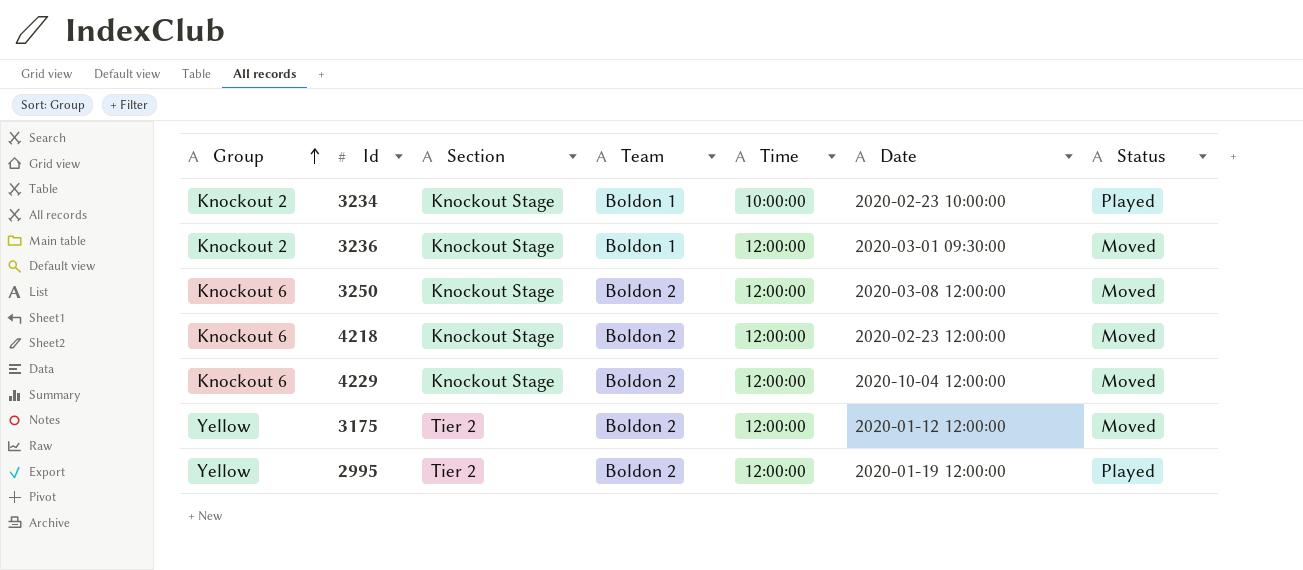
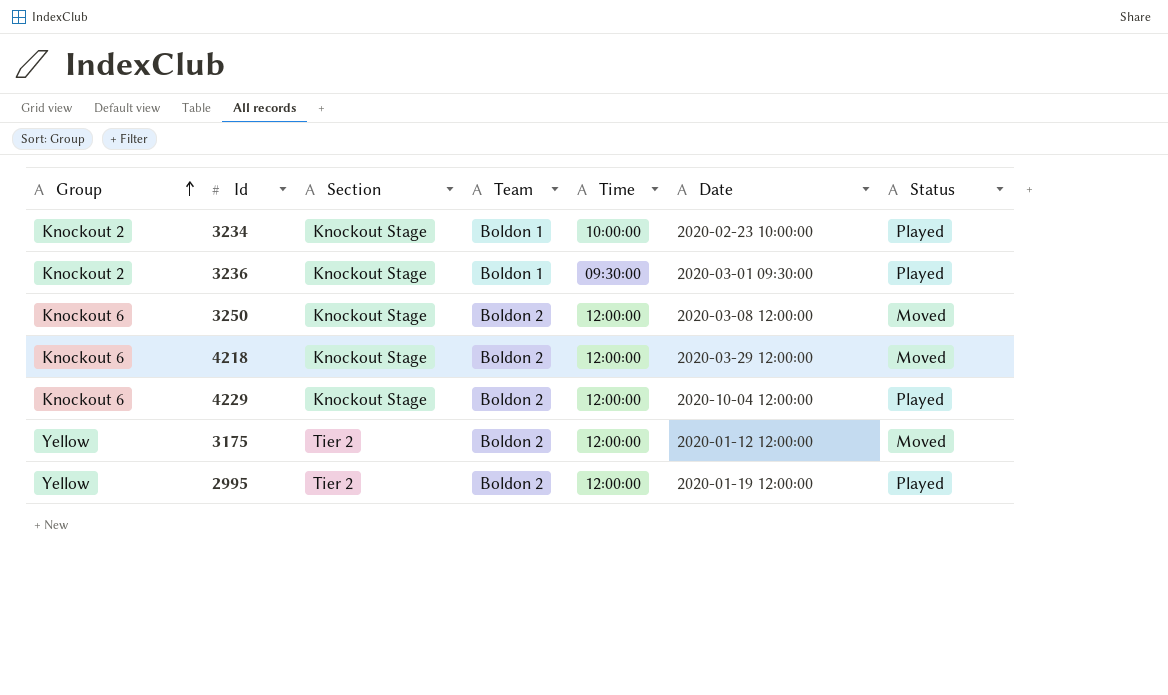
3236 | Time: 12:00:00 -> 09:30:00
3236 | Status: Moved -> Played
4218 | Date: 2020-02-23 12:00:00 -> 2020-03-29 12:00:00
4229 | Status: Moved -> Played

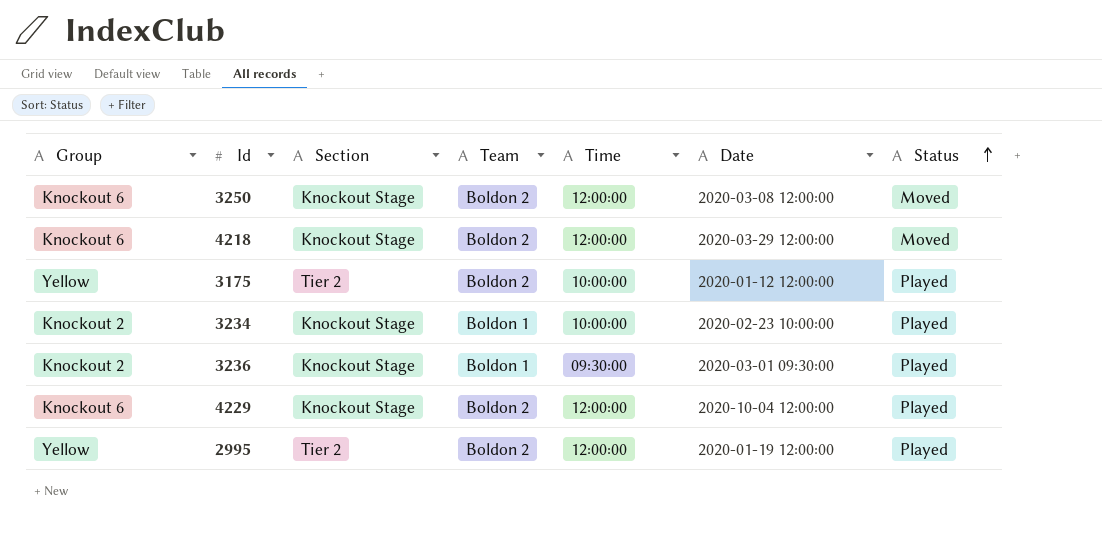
row order: Group ascending -> Status ascending
3175 | Time: 12:00:00 -> 10:00:00
3175 | Status: Moved -> Played

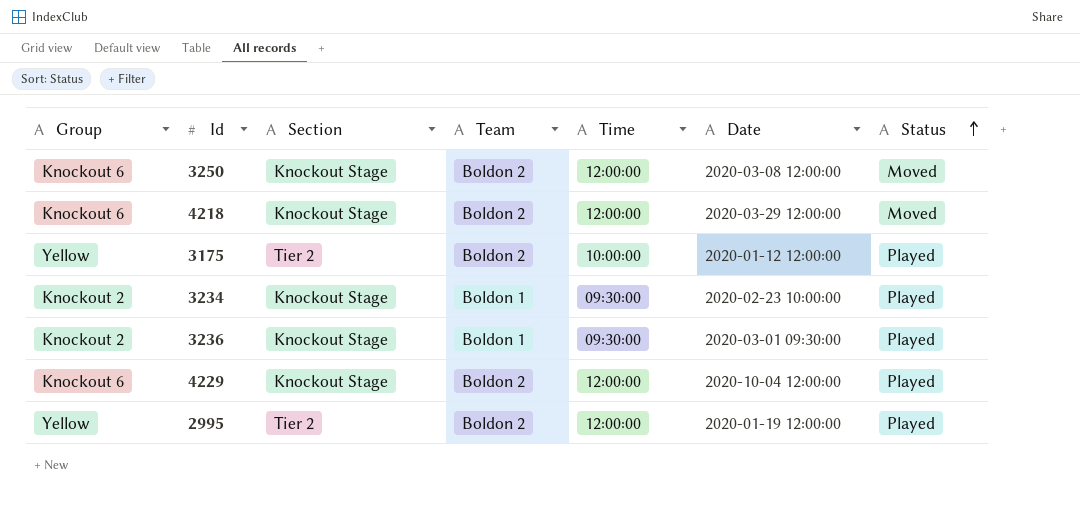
3234 | Time: 10:00:00 -> 09:30:00

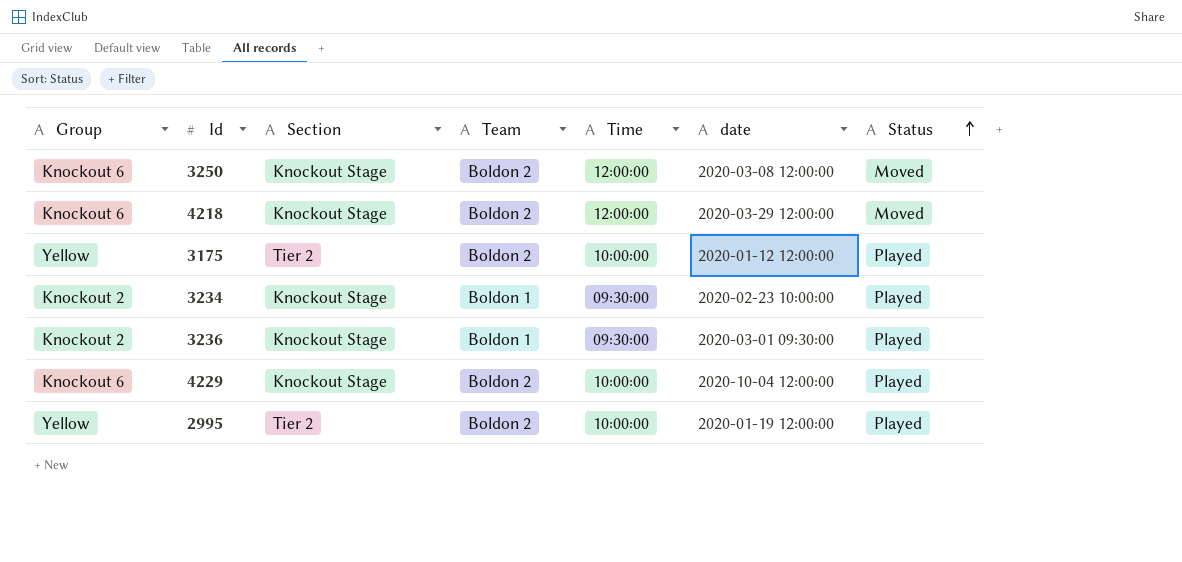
column name: Date -> date
4229 | Time: 12:00:00 -> 10:00:00
2995 | Time: 12:00:00 -> 10:00:00

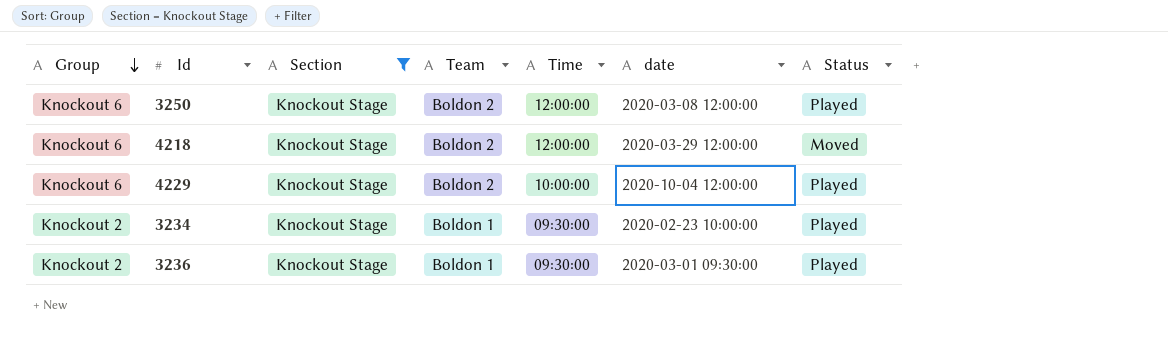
filter: none -> Section = Knockout Stage
row order: Status ascending -> Group descending
3250 | Status: Moved -> Played

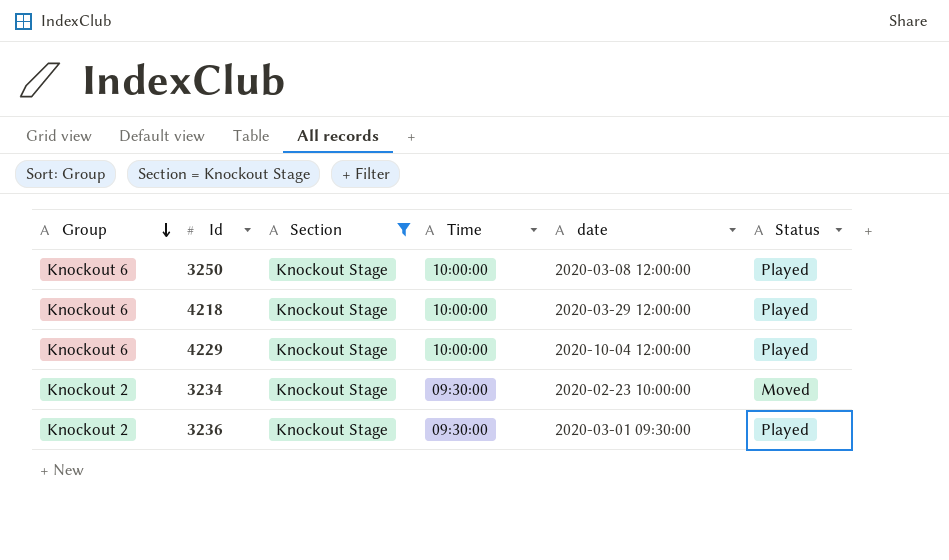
column Team | position: 4 -> none
3250 | Time: 12:00:00 -> 10:00:00
4218 | Time: 12:00:00 -> 10:00:00
4218 | Status: Moved -> Played
3234 | Status: Played -> Moved

